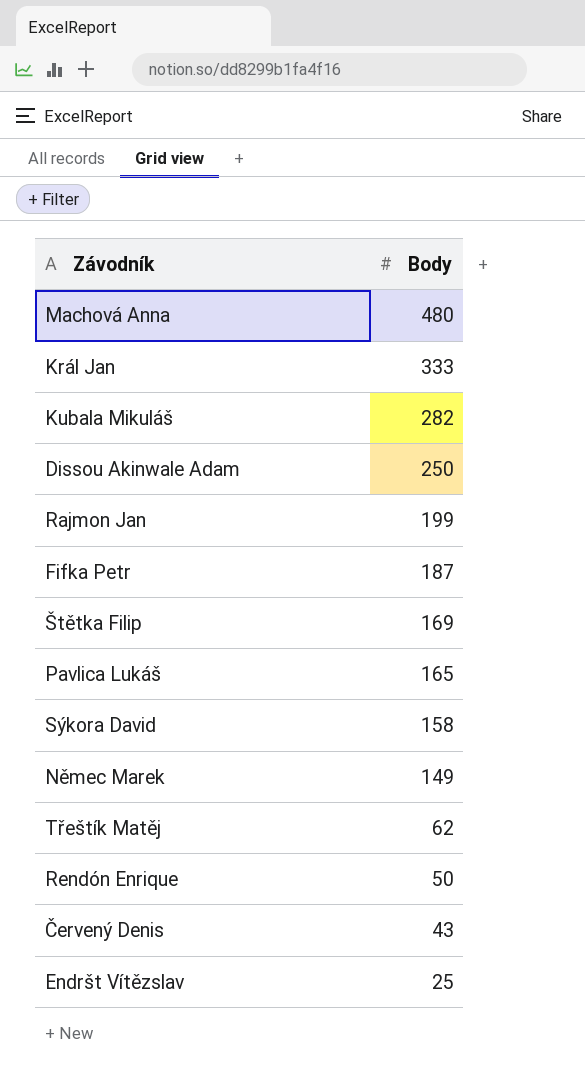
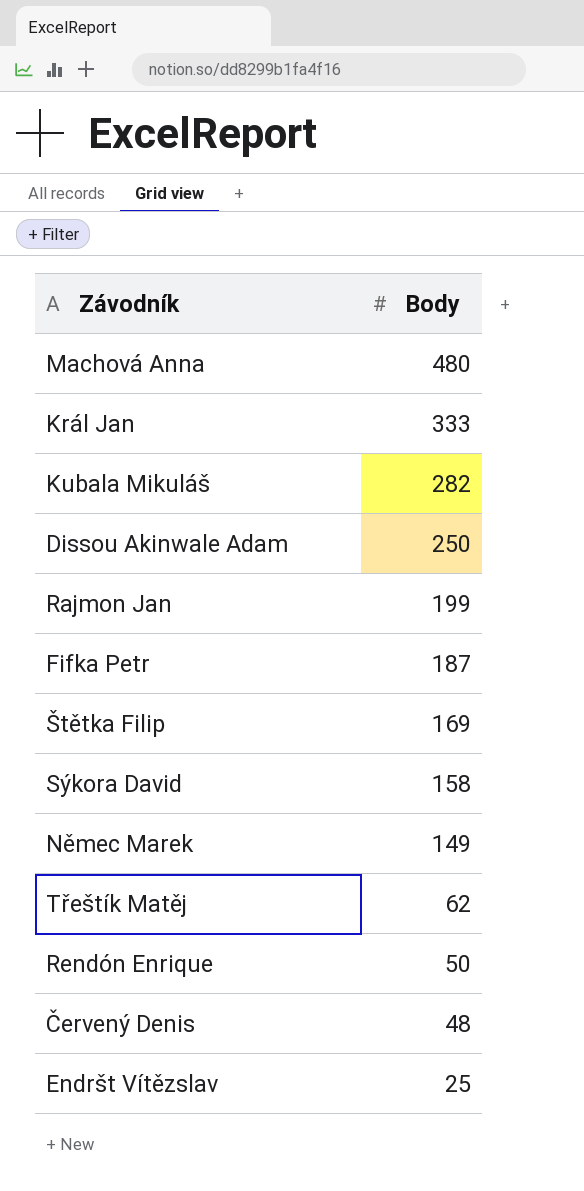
row Pavlica Lukáš: 165 -> none
Červený Denis | Body: 43 -> 48

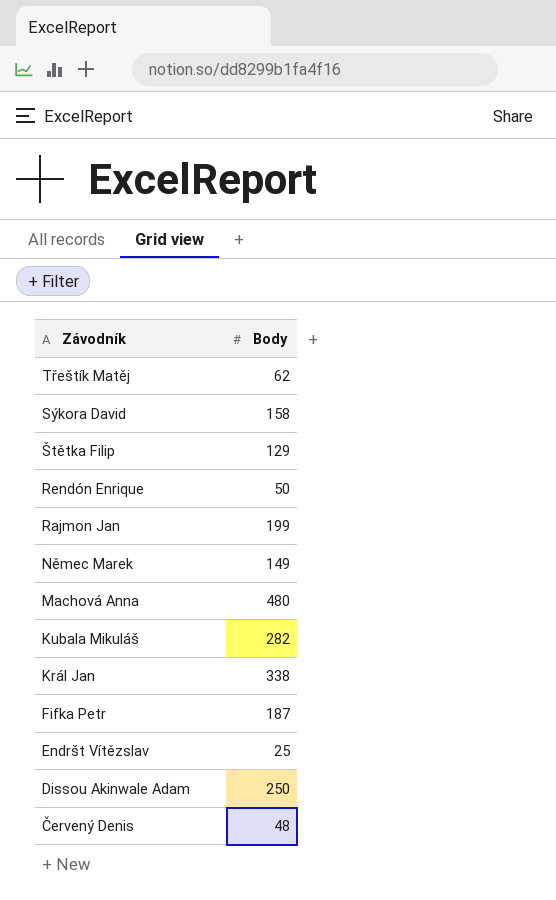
row order: Body descending -> Závodník descending
Štětka Filip | Body: 169 -> 129
Král Jan | Body: 333 -> 338

